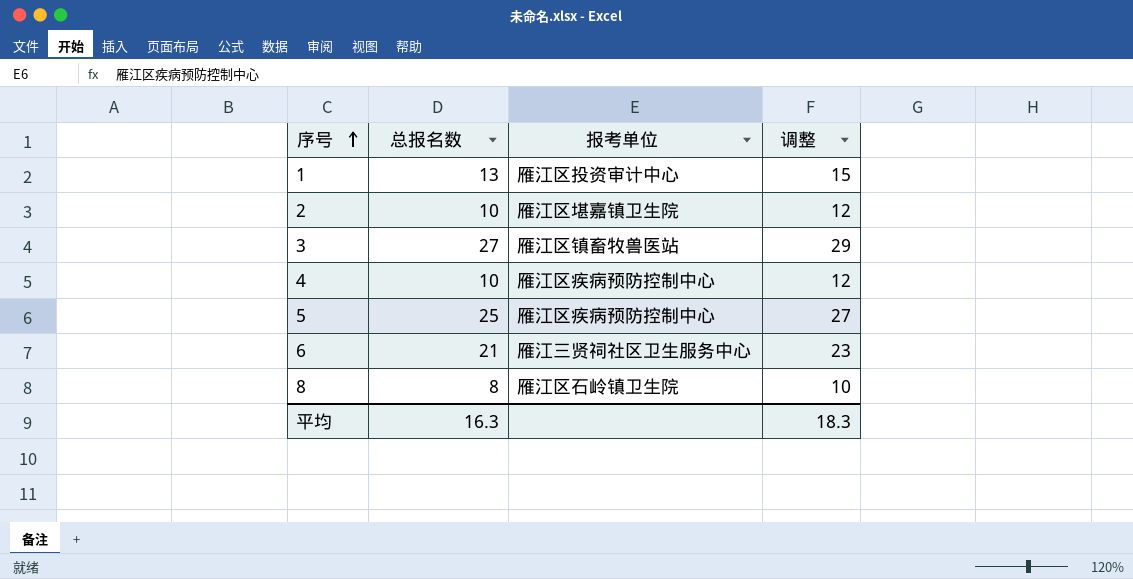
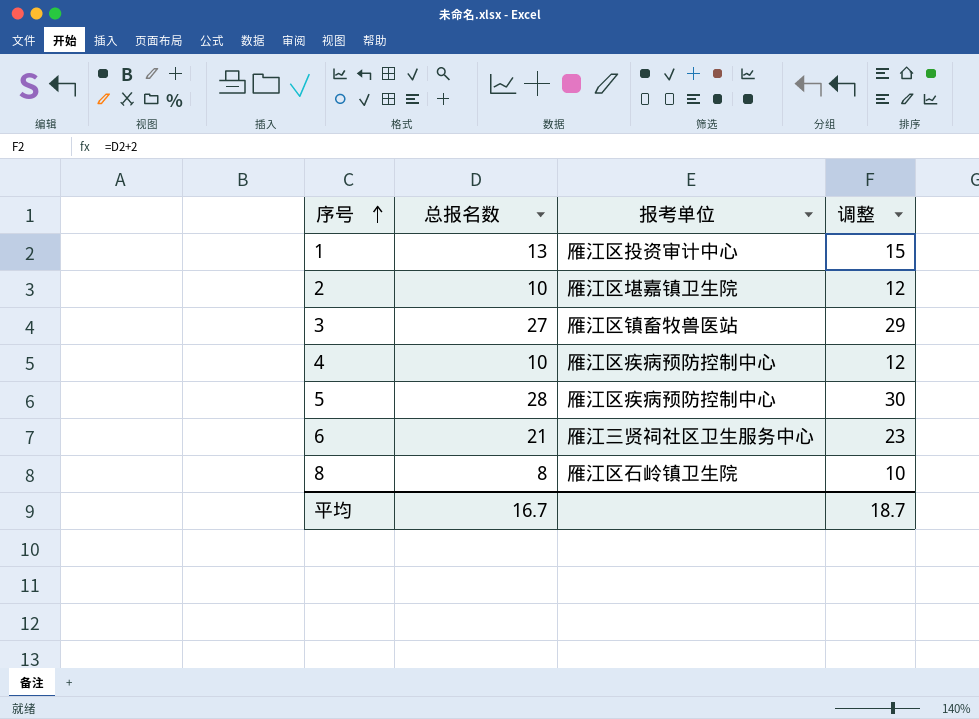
5 | 总报名数: 25 -> 28
5 | 调整: 27 -> 30
平均 | 总报名数: 16.3 -> 16.7
平均 | 调整: 18.3 -> 18.7

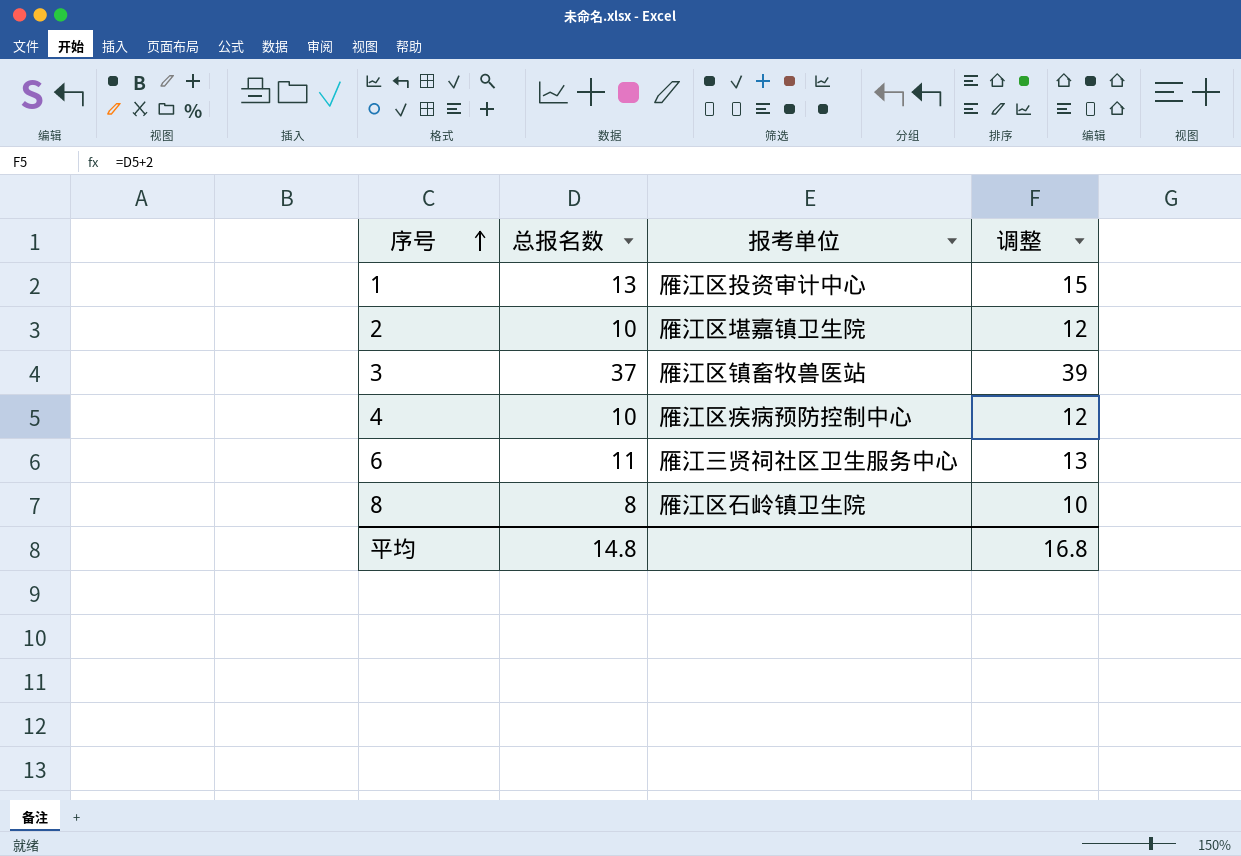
row 5: 28 | 雁江区疾病预防控制中心 | 30 -> none
3 | 总报名数: 27 -> 37
3 | 调整: 29 -> 39
6 | 总报名数: 21 -> 11
6 | 调整: 23 -> 13
平均 | 总报名数: 16.7 -> 14.8
平均 | 调整: 18.7 -> 16.8

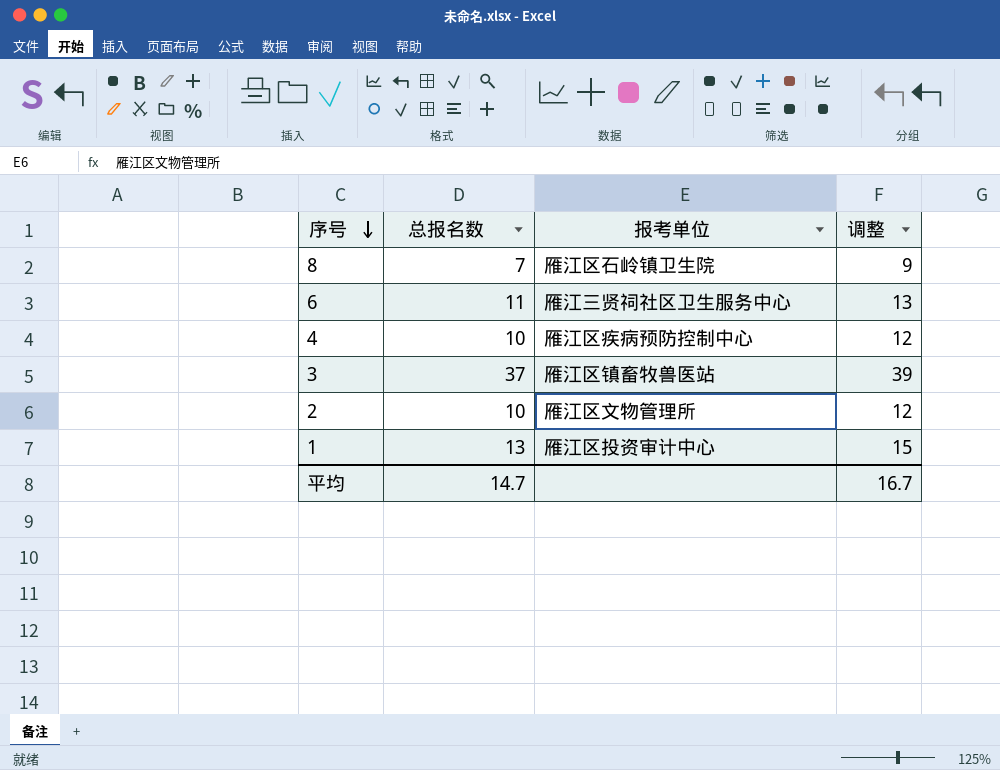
row order: 序号 ascending -> 序号 descending
8 | 总报名数: 8 -> 7
8 | 调整: 10 -> 9
2 | 报考单位: 雁江区堪嘉镇卫生院 -> 雁江区文物管理所
平均 | 总报名数: 14.8 -> 14.7
平均 | 调整: 16.8 -> 16.7

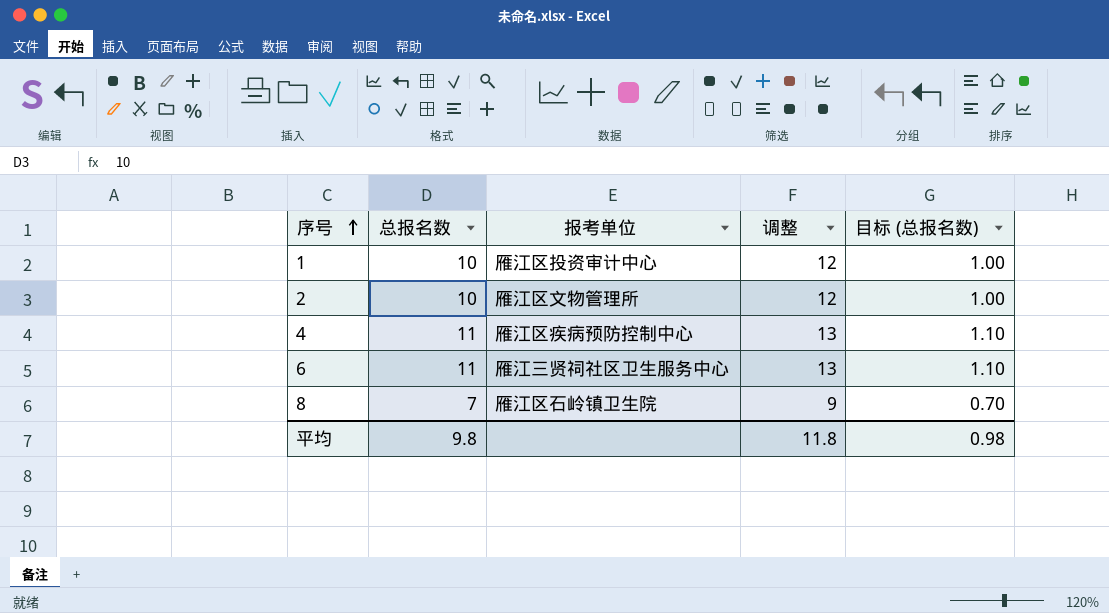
row order: 序号 descending -> 序号 ascending
column 目标 (总报名数) | formula: none -> [总报名数] * 0.1
row 3: 37 | 雁江区镇畜牧兽医站 | 39 -> none
1 | 总报名数: 13 -> 10
1 | 调整: 15 -> 12
4 | 总报名数: 10 -> 11
4 | 调整: 12 -> 13
平均 | 总报名数: 14.7 -> 9.8
平均 | 调整: 16.7 -> 11.8

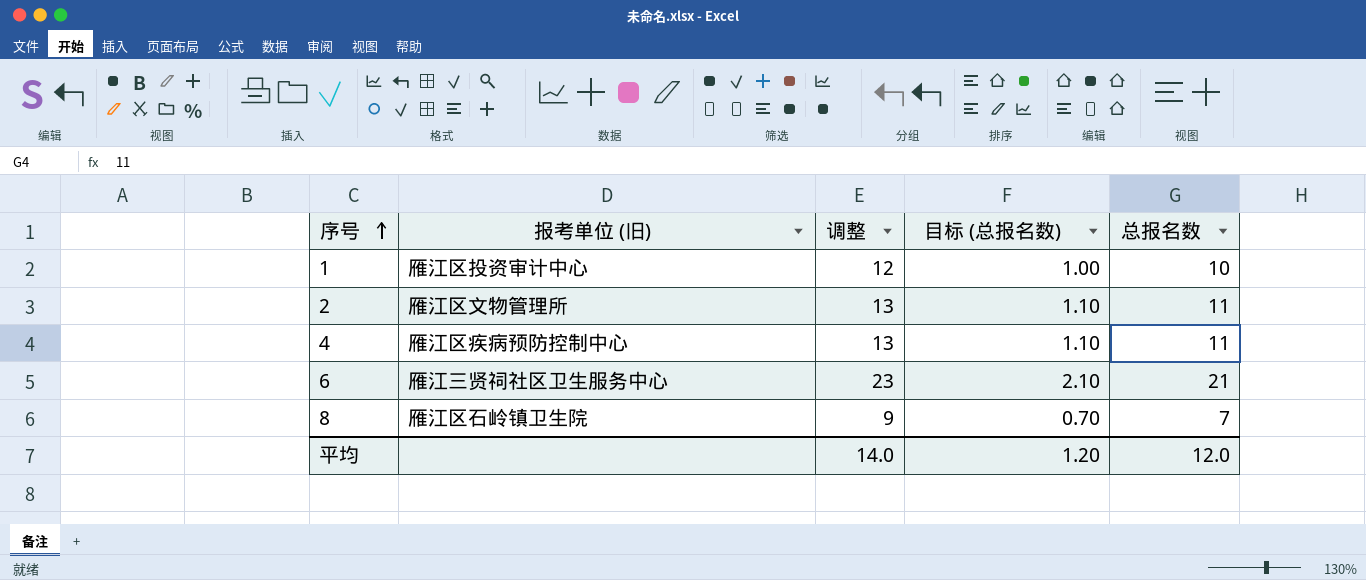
column name: 报考单位 -> 报考单位 (旧)
column 总报名数 | position: 2 -> 5
2 | 调整: 12 -> 13
2 | 目标 (总报名数): 1.00 -> 1.10
2 | 总报名数: 10 -> 11
6 | 调整: 13 -> 23
6 | 目标 (总报名数): 1.10 -> 2.10
6 | 总报名数: 11 -> 21
平均 | 调整: 11.8 -> 14.0
平均 | 目标 (总报名数): 0.98 -> 1.20
平均 | 总报名数: 9.8 -> 12.0

